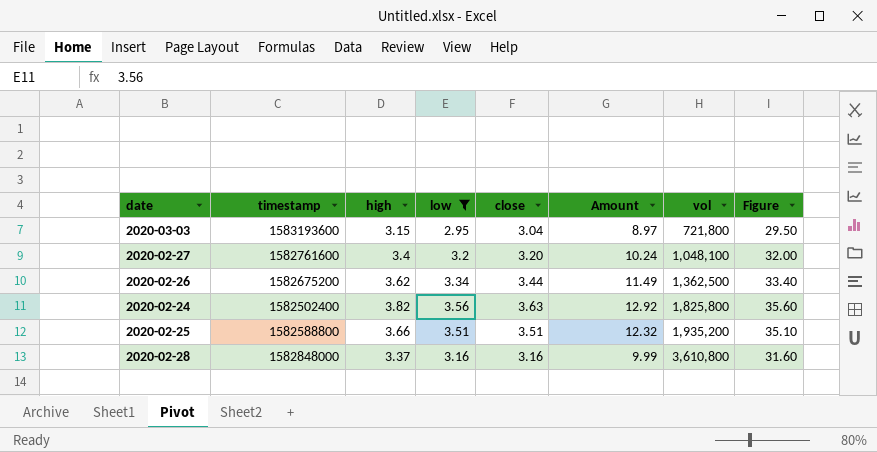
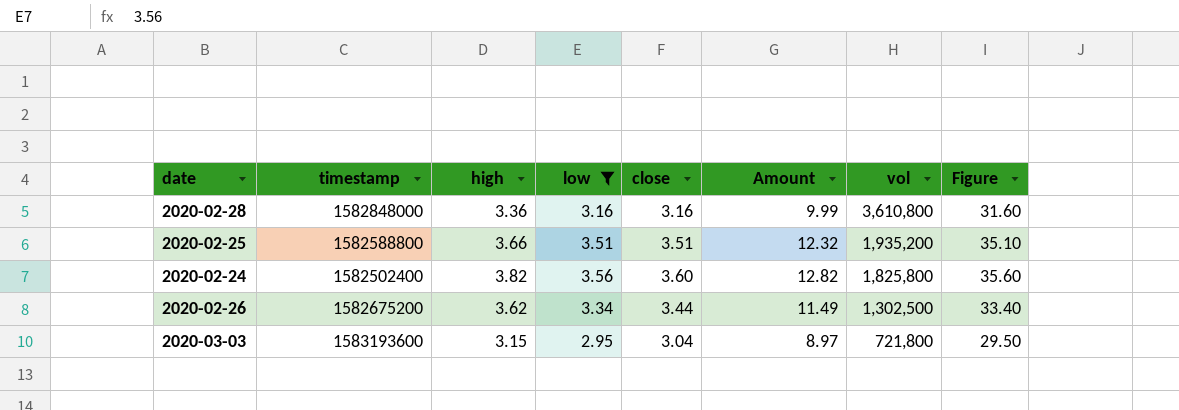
row order: vol ascending -> vol descending
row 2020-02-27: 1582761600 | 3.4 | 3.2 | 3.20 | 10.24 | 1,048,100 | 32.00 -> none
2020-02-28 | high: 3.37 -> 3.36
2020-02-24 | close: 3.63 -> 3.60
2020-02-24 | Amount: 12.92 -> 12.82
2020-02-26 | vol: 1,362,500 -> 1,302,500

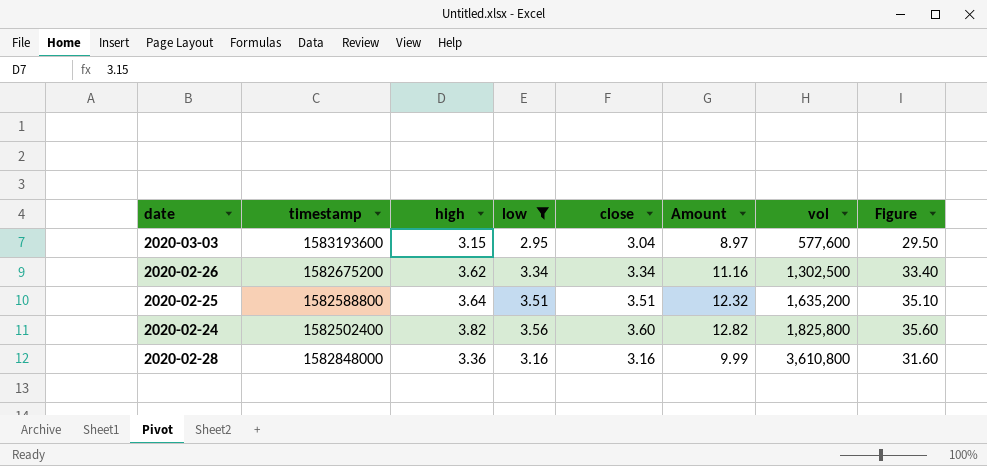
row order: vol descending -> vol ascending
2020-03-03 | vol: 721,800 -> 577,600
2020-02-26 | close: 3.44 -> 3.34
2020-02-26 | Amount: 11.49 -> 11.16
2020-02-25 | high: 3.66 -> 3.64
2020-02-25 | vol: 1,935,200 -> 1,635,200

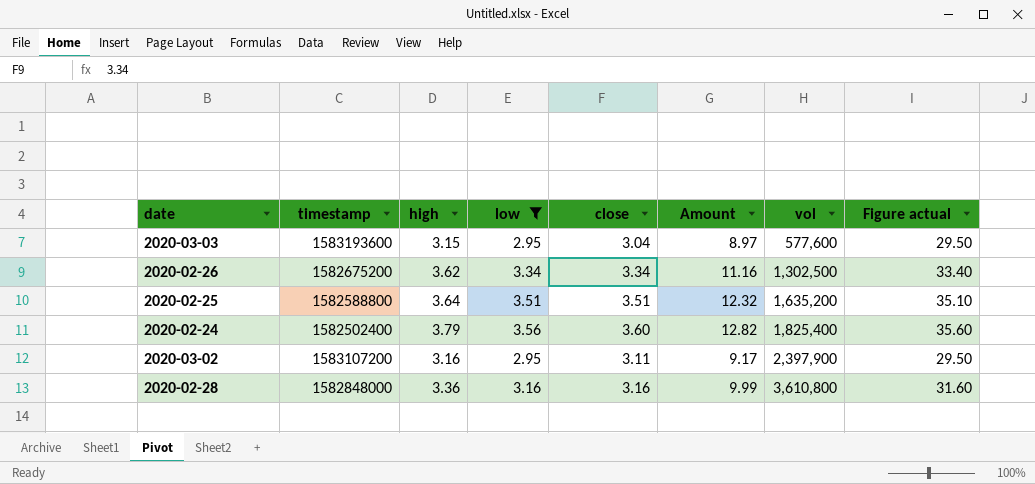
column name: Figure -> Figure actual
2020-02-24 | high: 3.82 -> 3.79
2020-02-24 | vol: 1,825,800 -> 1,825,400
row 2020-03-02: none -> 1583107200 | 3.16 | 2.95 | 3.11 | 9.17 | 2,397,900 | 29.50

